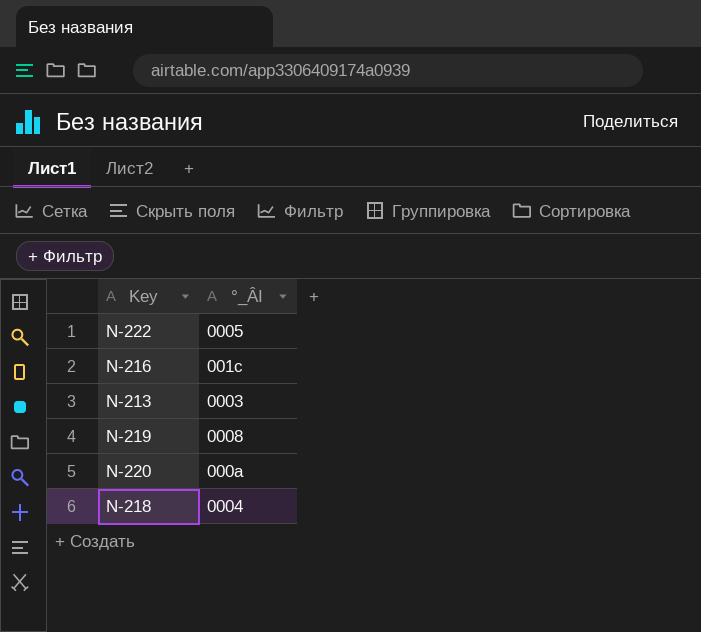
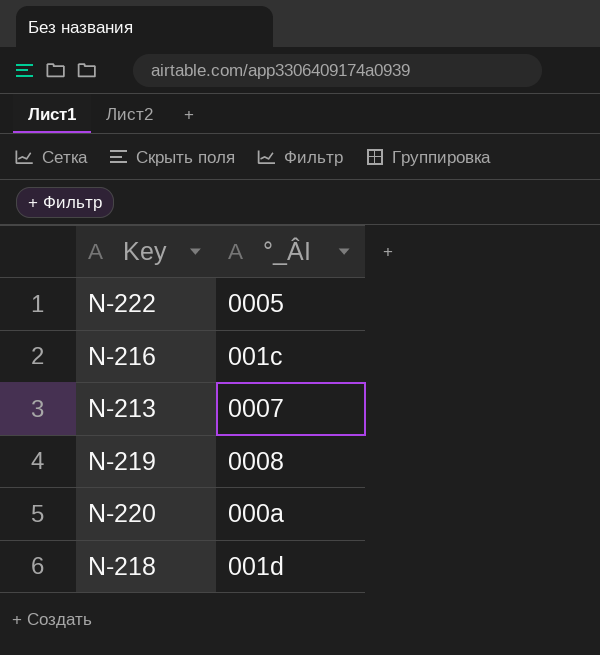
N-213 | °_ÂI: 0003 -> 0007
N-218 | °_ÂI: 0004 -> 001d

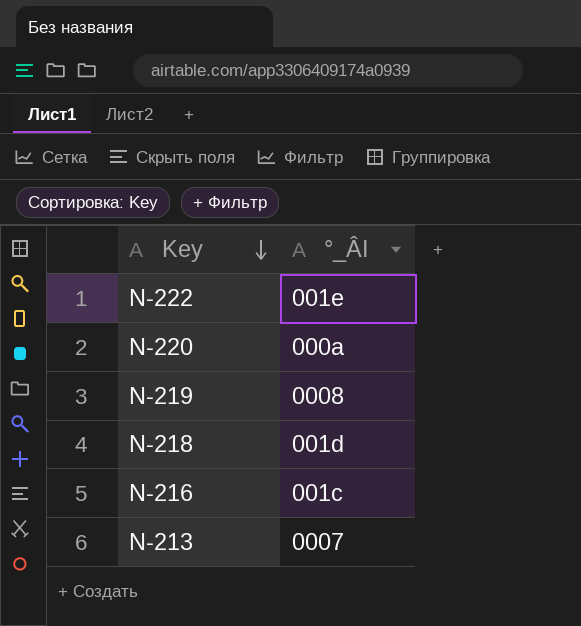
row order: none -> Key descending
N-222 | °_ÂI: 0005 -> 001e

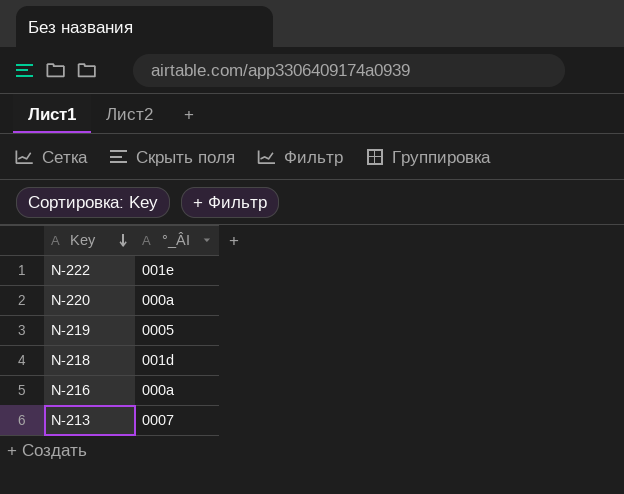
N-219 | °_ÂI: 0008 -> 0005
N-216 | °_ÂI: 001c -> 000a

